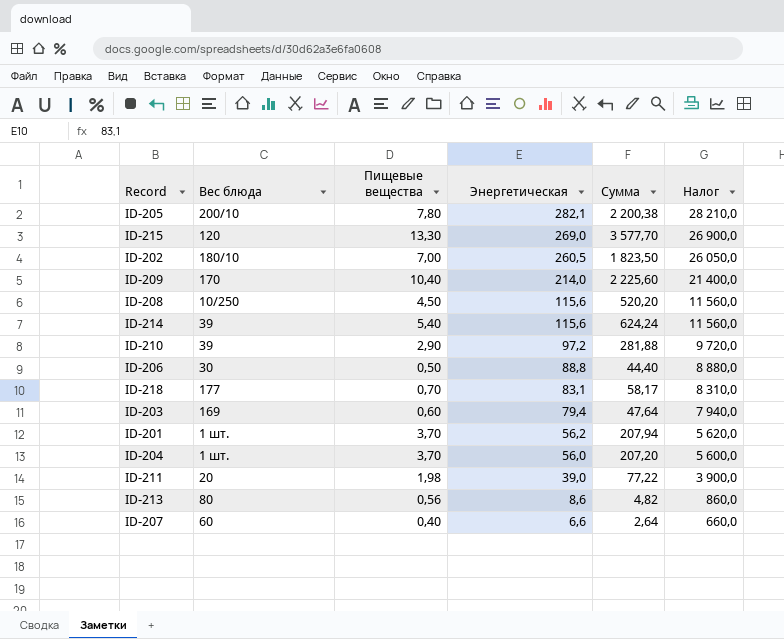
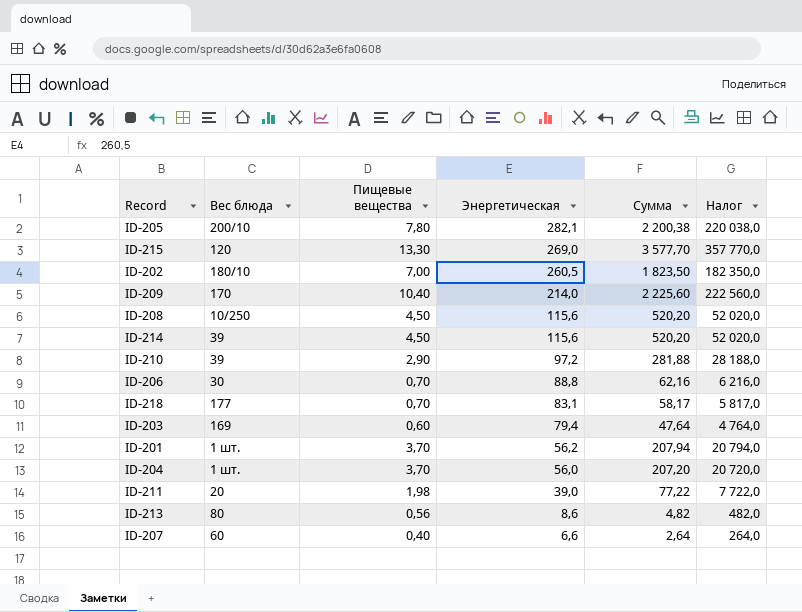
column Налог | formula: [Энергетическая] * 100 -> [Сумма] * 100
ID-214 | Пищевые вещества: 5,40 -> 4,50
ID-214 | Сумма: 624,24 -> 520,20
ID-206 | Пищевые вещества: 0,50 -> 0,70
ID-206 | Сумма: 44,40 -> 62,16

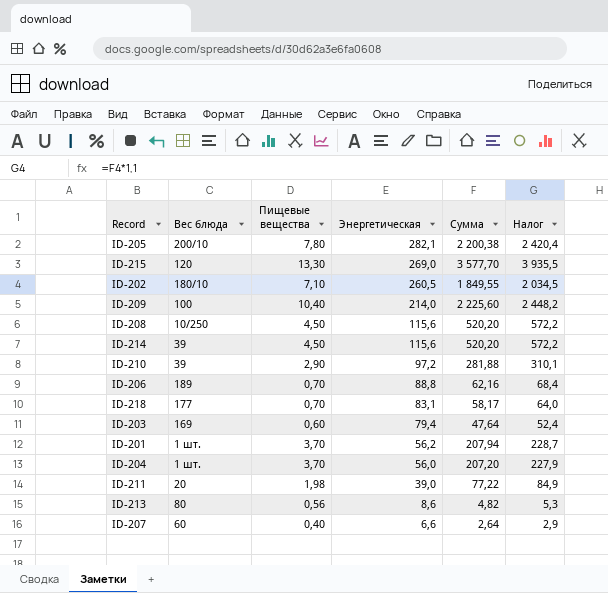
column Налог | formula: [Сумма] * 100 -> [Сумма] * 1,1
ID-202 | Пищевые вещества: 7,00 -> 7,10
ID-202 | Сумма: 1 823,50 -> 1 849,55
ID-209 | Вес блюда: 170 -> 100
ID-206 | Вес блюда: 30 -> 189

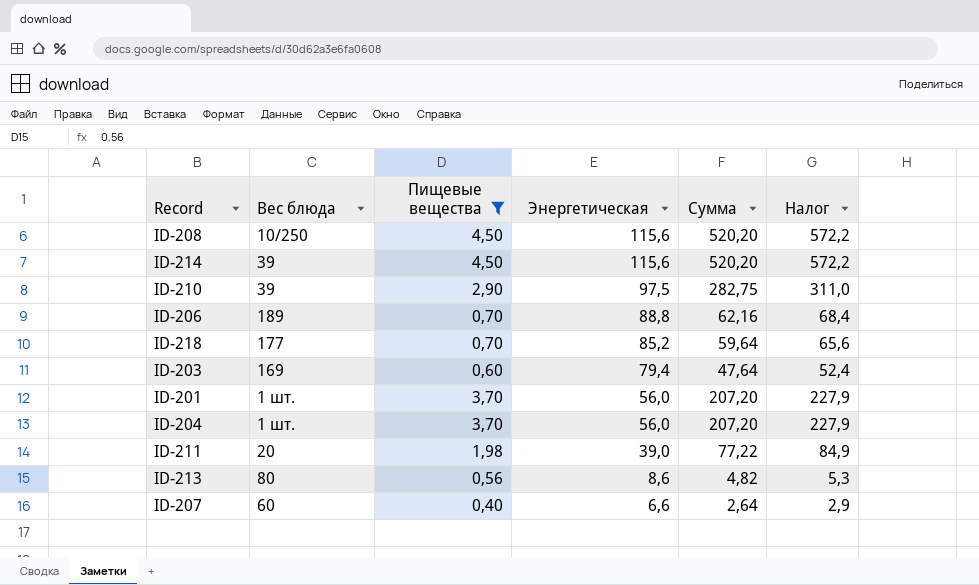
filter: none -> Пищевые вещества <= 4,50
ID-210 | Энергетическая: 97,2 -> 97,5
ID-210 | Сумма: 281,88 -> 282,75
ID-210 | Налог: 310,1 -> 311,0
ID-218 | Энергетическая: 83,1 -> 85,2
ID-218 | Сумма: 58,17 -> 59,64
ID-218 | Налог: 64,0 -> 65,6
ID-201 | Энергетическая: 56,2 -> 56,0
ID-201 | Сумма: 207,94 -> 207,20
ID-201 | Налог: 228,7 -> 227,9

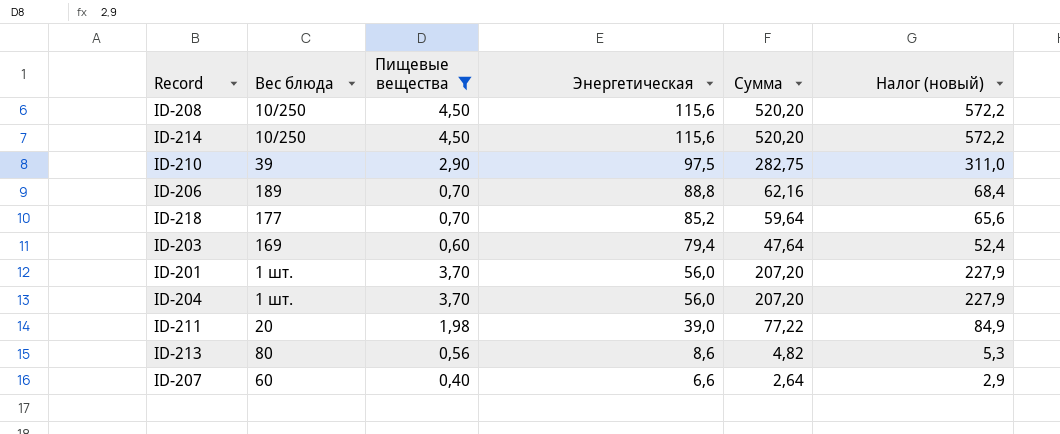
column name: Налог -> Налог (новый)
ID-214 | Вес блюда: 39 -> 10/250

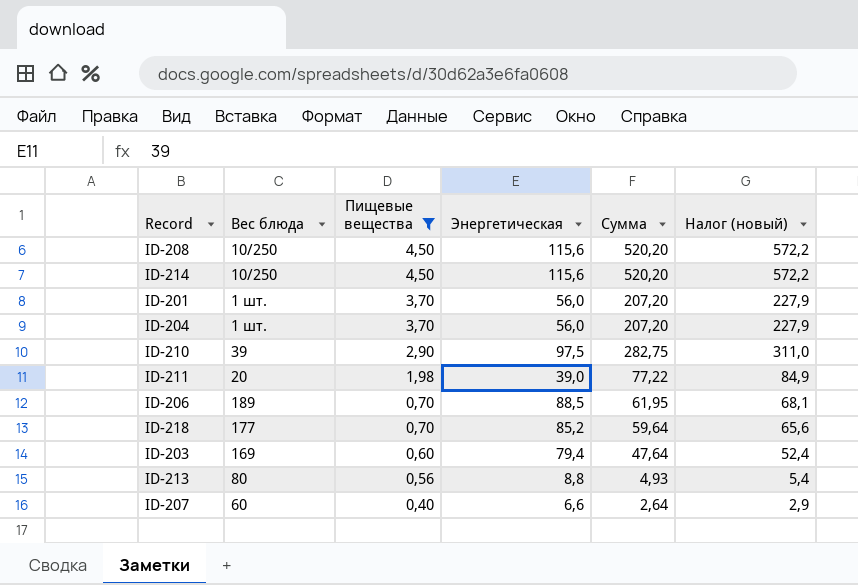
row order: Энергетическая descending -> Пищевые вещества descending
ID-206 | Энергетическая: 88,8 -> 88,5
ID-206 | Сумма: 62,16 -> 61,95
ID-206 | Налог (новый): 68,4 -> 68,1
ID-213 | Энергетическая: 8,6 -> 8,8
ID-213 | Сумма: 4,82 -> 4,93
ID-213 | Налог (новый): 5,3 -> 5,4

